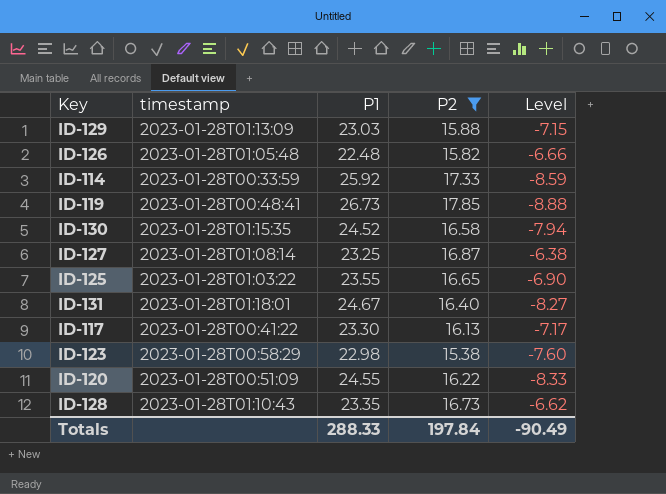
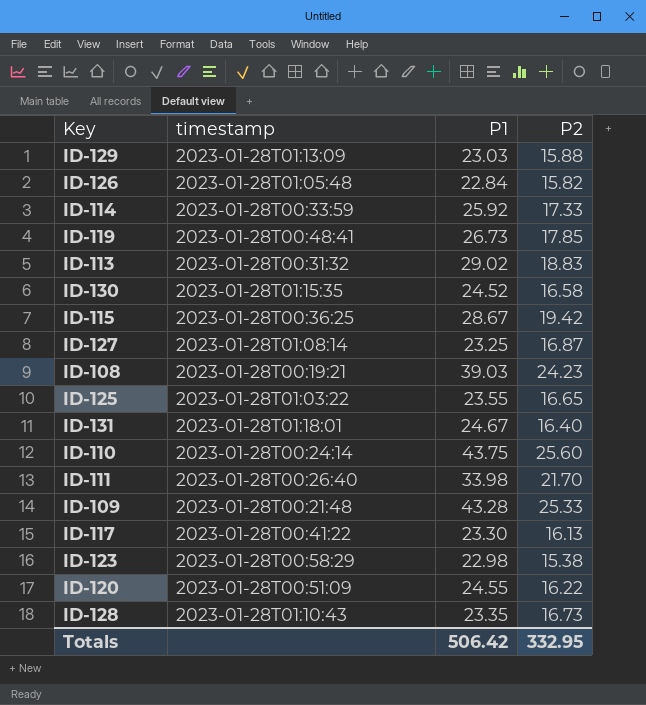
filter: P2 <= 17.85 -> none
column Level | formula: [P2] - [P1] -> none
ID-126 | P1: 22.48 -> 22.84
Totals | P1: 288.33 -> 506.42
Totals | P2: 197.84 -> 332.95

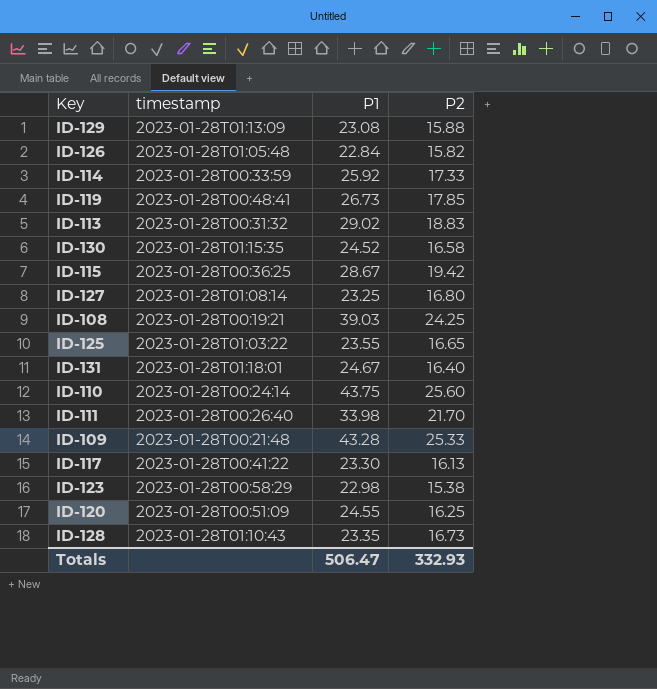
ID-129 | P1: 23.03 -> 23.08
ID-127 | P2: 16.87 -> 16.80
ID-108 | P2: 24.23 -> 24.25
ID-120 | P2: 16.22 -> 16.25
Totals | P1: 506.42 -> 506.47
Totals | P2: 332.95 -> 332.93

